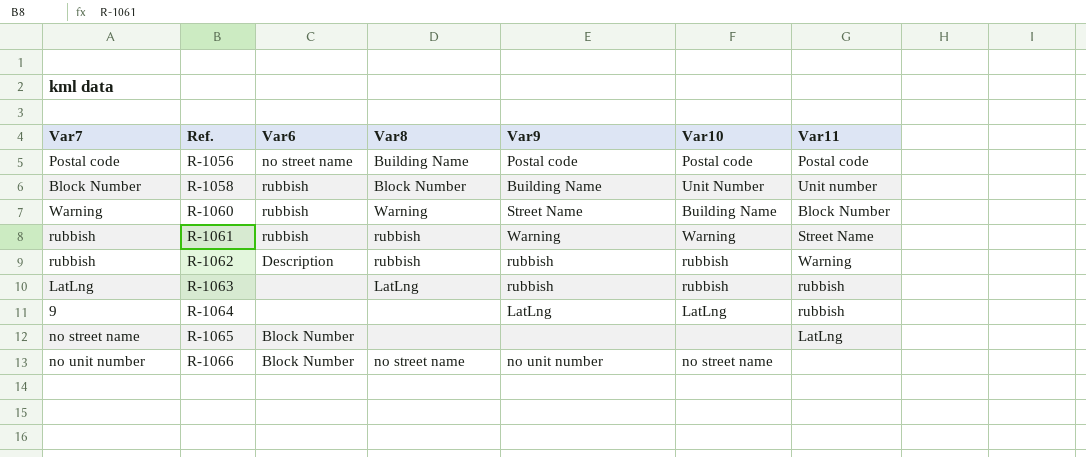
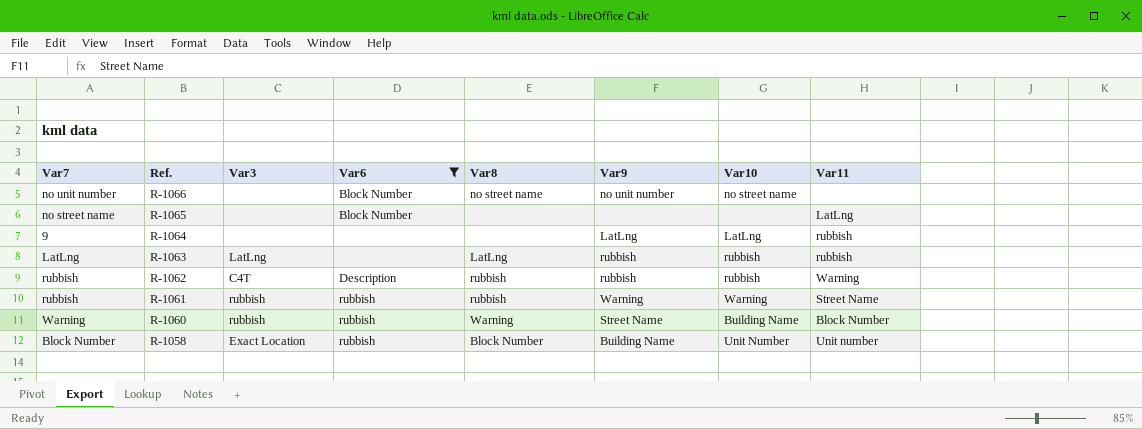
filter: none -> Var6 != no street name
row order: Ref. ascending -> Ref. descending
column Var3 | position: none -> 3

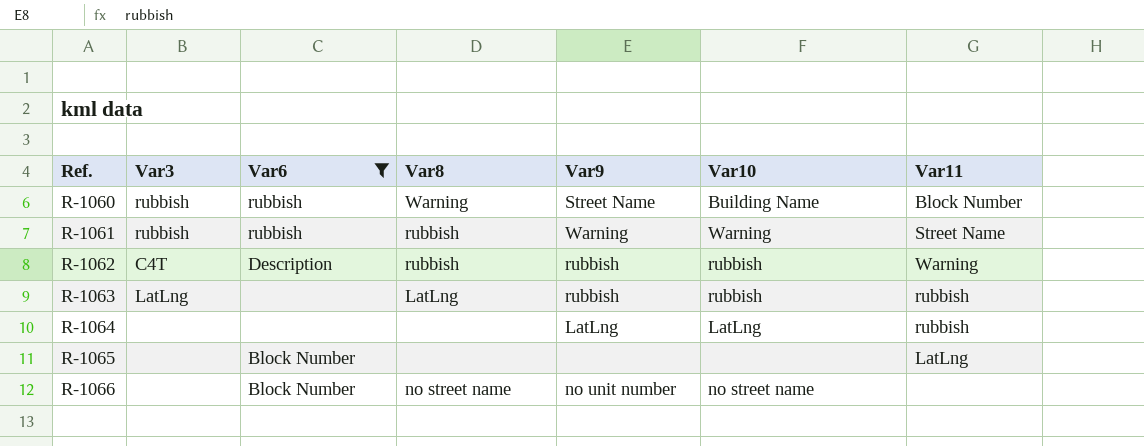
row order: Ref. descending -> Ref. ascending
column Var7 | position: 1 -> none
row R-1058: Block Number | Exact Location | rubbish | Block Number | Building Name | Unit Number | Unit number -> none

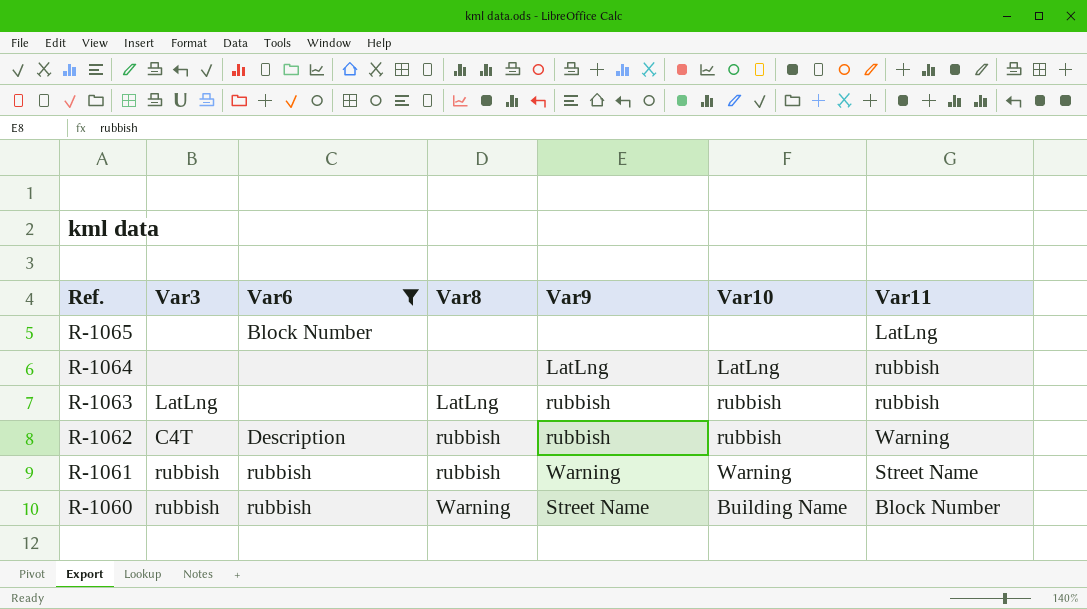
row order: Ref. ascending -> Ref. descending
row R-1066: none | Block Number | no street name | no unit number | no street name | none -> none

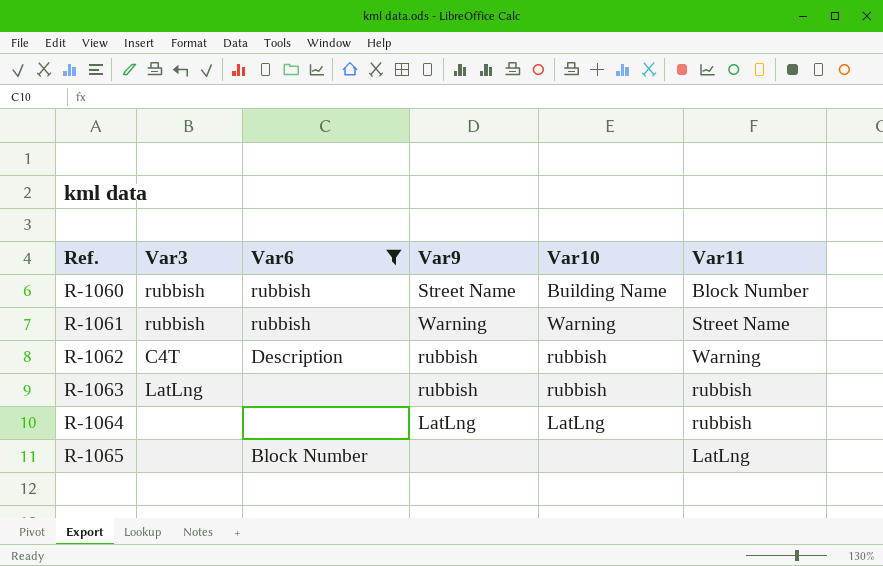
row order: Ref. descending -> Ref. ascending
column Var8 | position: 4 -> none

